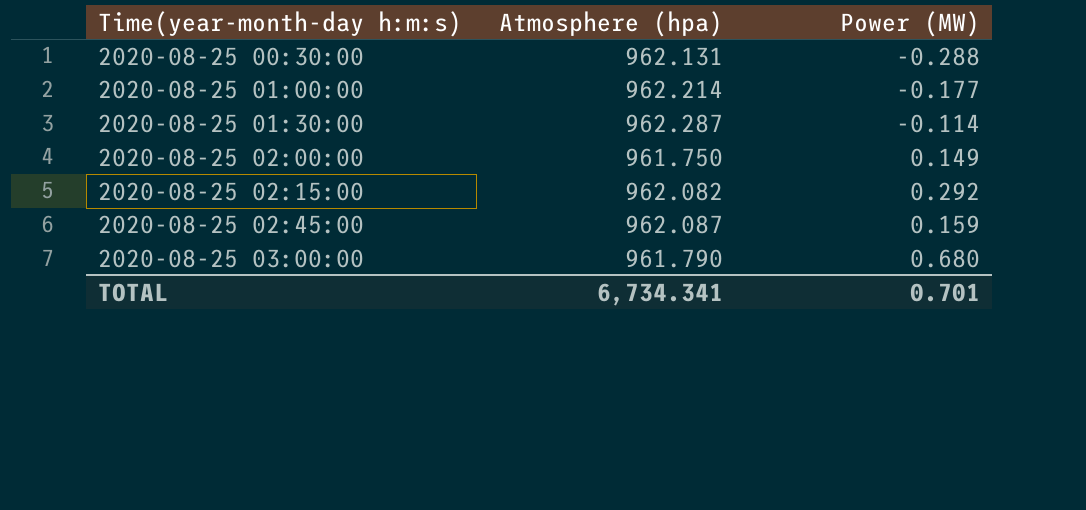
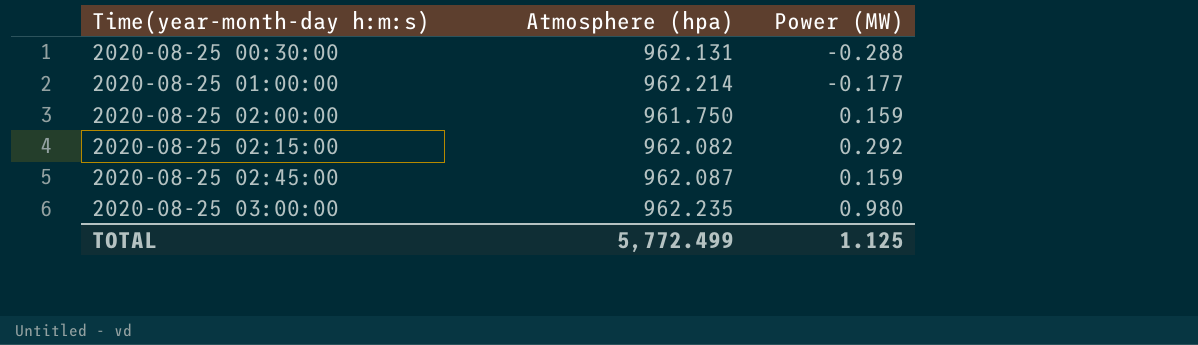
row 2020-08-25 01:30:00: 962.287 | -0.114 -> none
2020-08-25 02:00:00 | Power (MW): 0.149 -> 0.159
2020-08-25 03:00:00 | Atmosphere (hpa): 961.790 -> 962.235
2020-08-25 03:00:00 | Power (MW): 0.680 -> 0.980
TOTAL | Atmosphere (hpa): 6,734.341 -> 5,772.499
TOTAL | Power (MW): 0.701 -> 1.125

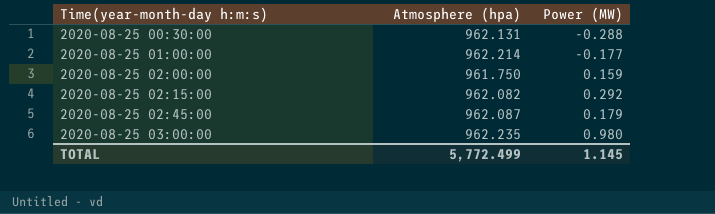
2020-08-25 02:45:00 | Power (MW): 0.159 -> 0.179
TOTAL | Power (MW): 1.125 -> 1.145

